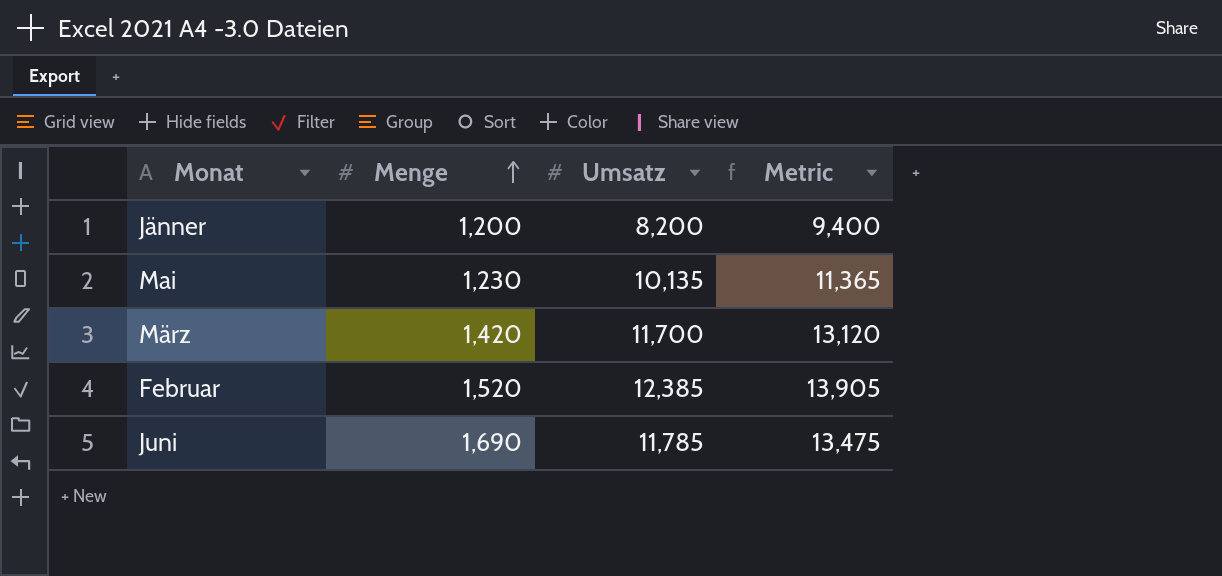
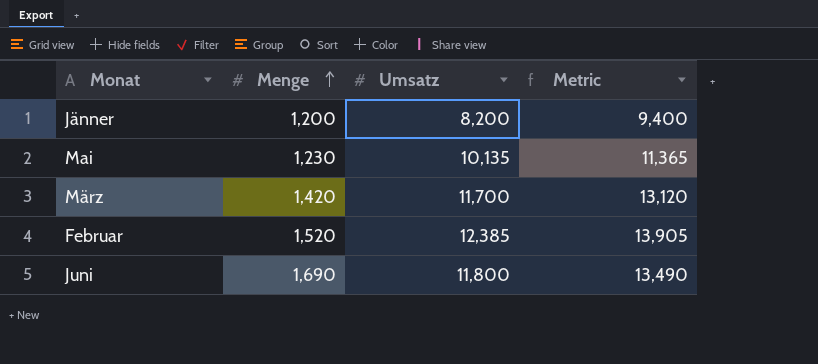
Juni | Umsatz: 11,785 -> 11,800
Juni | Metric: 13,475 -> 13,490

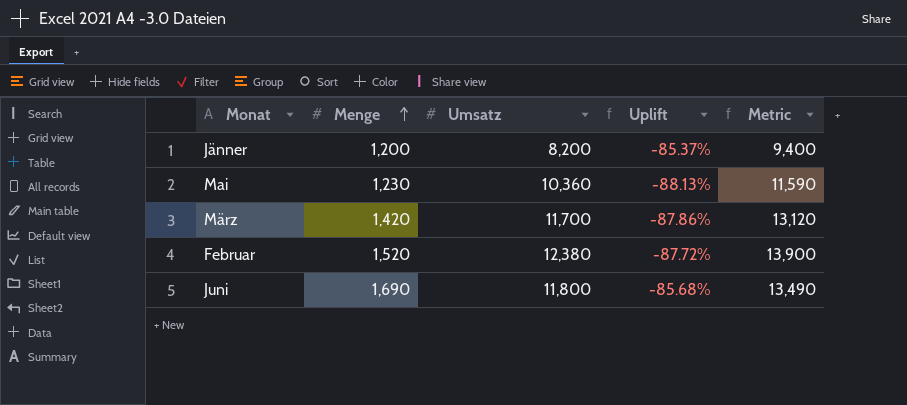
column Uplift | formula: none -> ([Menge] - [Umsatz]) / [Umsatz]
Mai | Umsatz: 10,135 -> 10,360
Mai | Metric: 11,365 -> 11,590
Februar | Umsatz: 12,385 -> 12,380
Februar | Metric: 13,905 -> 13,900

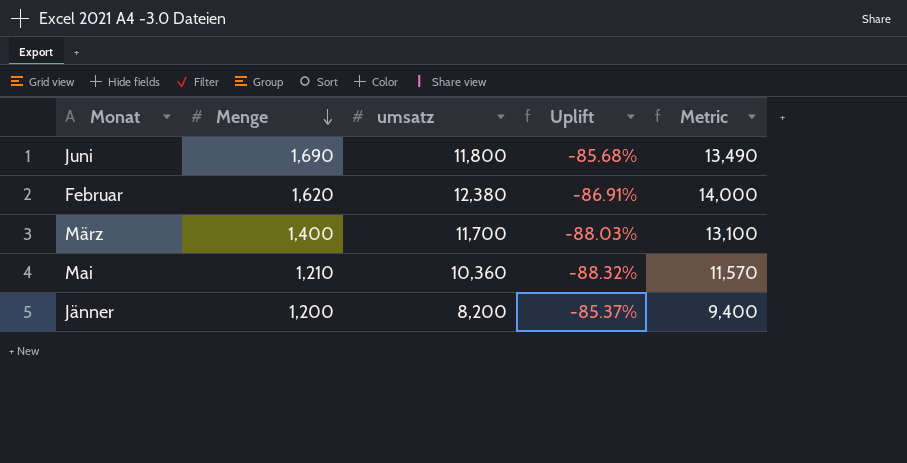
row order: Menge ascending -> Menge descending
column name: Umsatz -> umsatz
Februar | Menge: 1,520 -> 1,620
Februar | Uplift: -87.72% -> -86.91%
Februar | Metric: 13,900 -> 14,000
März | Menge: 1,420 -> 1,400
März | Uplift: -87.86% -> -88.03%
März | Metric: 13,120 -> 13,100
Mai | Menge: 1,230 -> 1,210
Mai | Uplift: -88.13% -> -88.32%
Mai | Metric: 11,590 -> 11,570

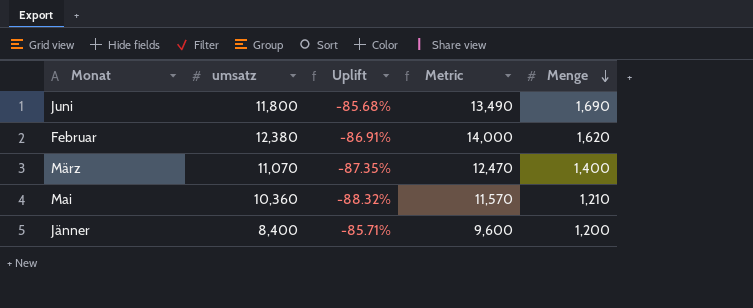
column Menge | position: 2 -> 5
März | umsatz: 11,700 -> 11,070
März | Uplift: -88.03% -> -87.35%
März | Metric: 13,100 -> 12,470
Jänner | umsatz: 8,200 -> 8,400
Jänner | Uplift: -85.37% -> -85.71%
Jänner | Metric: 9,400 -> 9,600

